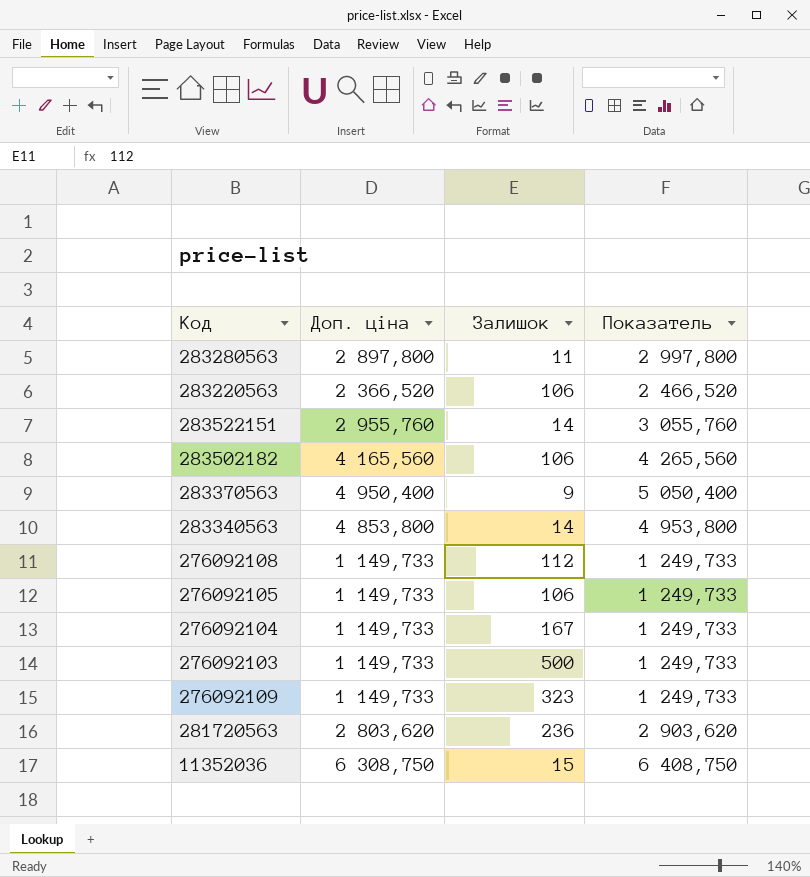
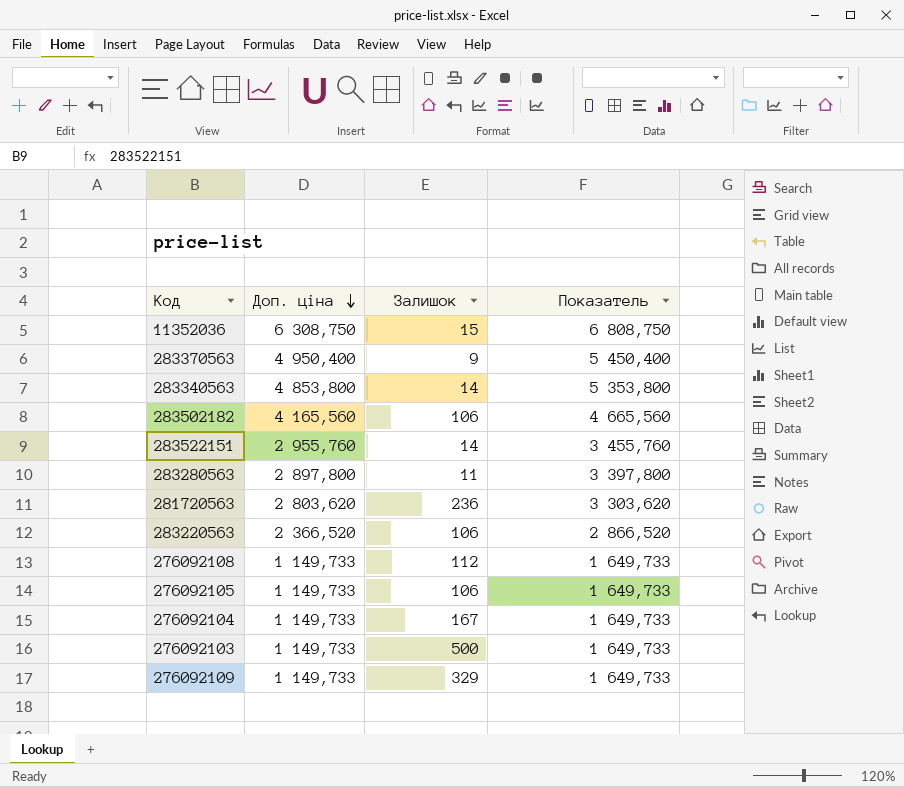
row order: none -> Доп. ціна descending
column Показатель | formula: [Доп. ціна] + 100 -> [Доп. ціна] + 500
276092109 | Залишок: 323 -> 329

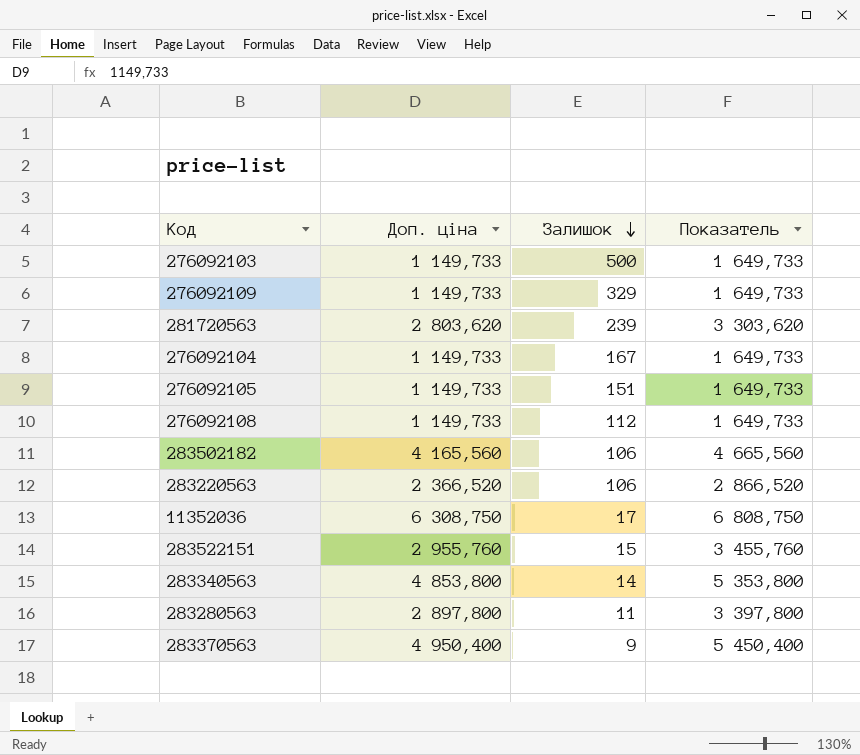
row order: Доп. ціна descending -> Залишок descending
281720563 | Залишок: 236 -> 239
276092105 | Залишок: 106 -> 151
11352036 | Залишок: 15 -> 17
283522151 | Залишок: 14 -> 15

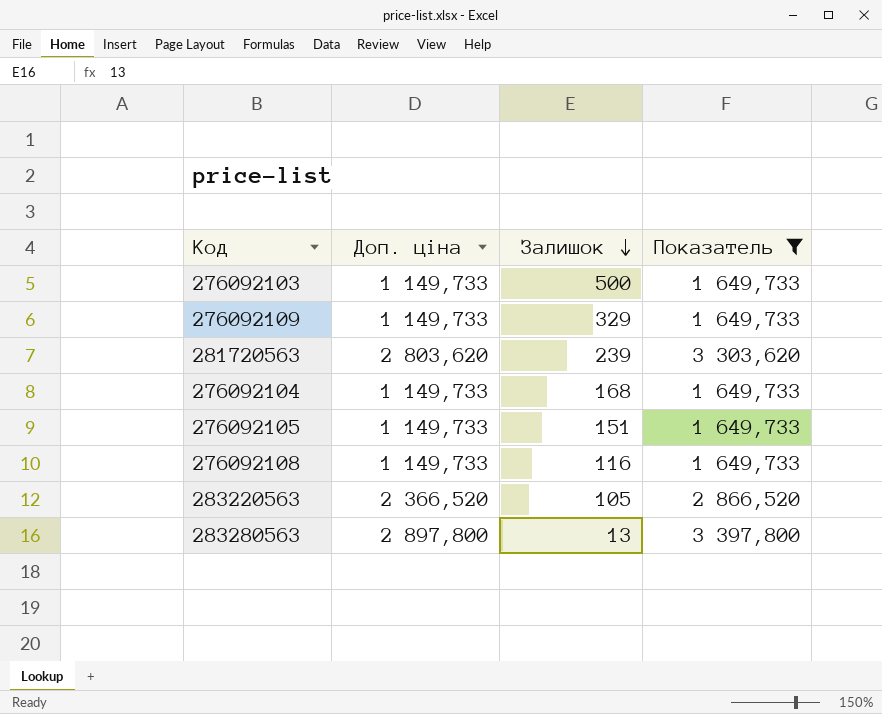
filter: none -> Показатель <= 3 397,800
276092104 | Залишок: 167 -> 168
276092108 | Залишок: 112 -> 116
283220563 | Залишок: 106 -> 105
283280563 | Залишок: 11 -> 13

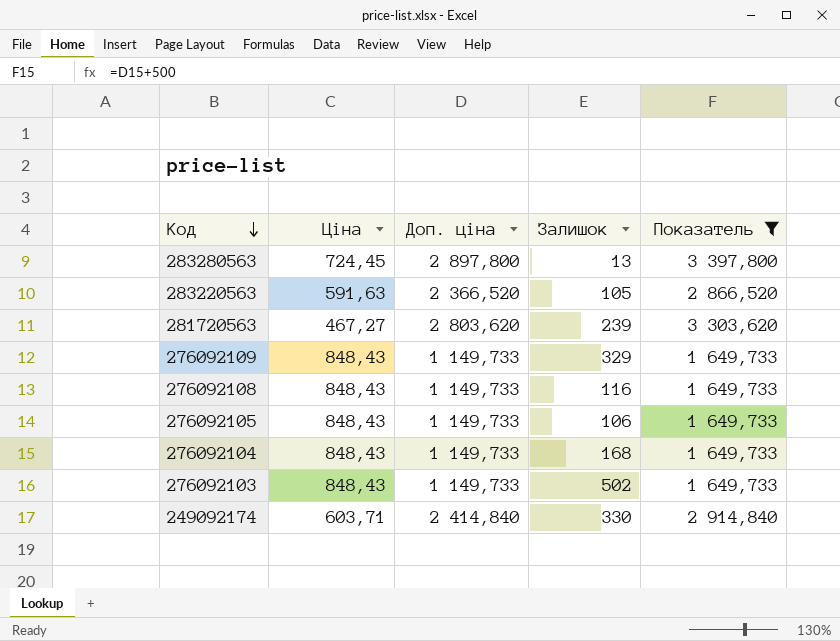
row order: Залишок descending -> Код descending
column Ціна | position: none -> 2
276092105 | Залишок: 151 -> 106
276092103 | Залишок: 500 -> 502
row 249092174: none -> 603,71 | 2 414,840 | 330 | 2 914,840

